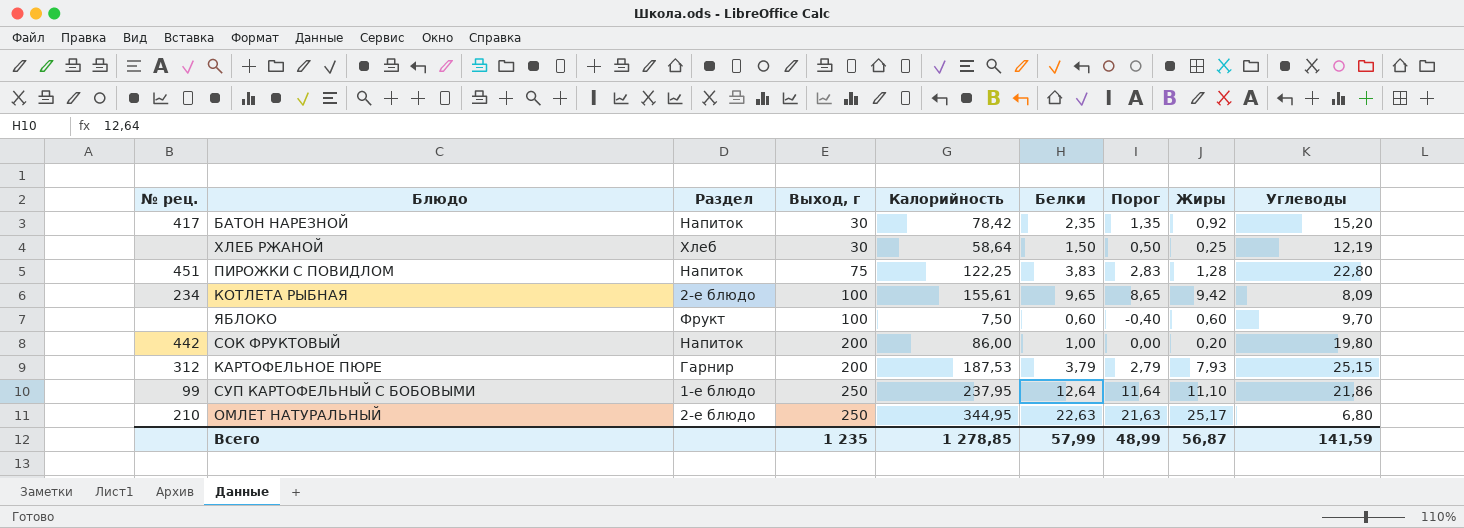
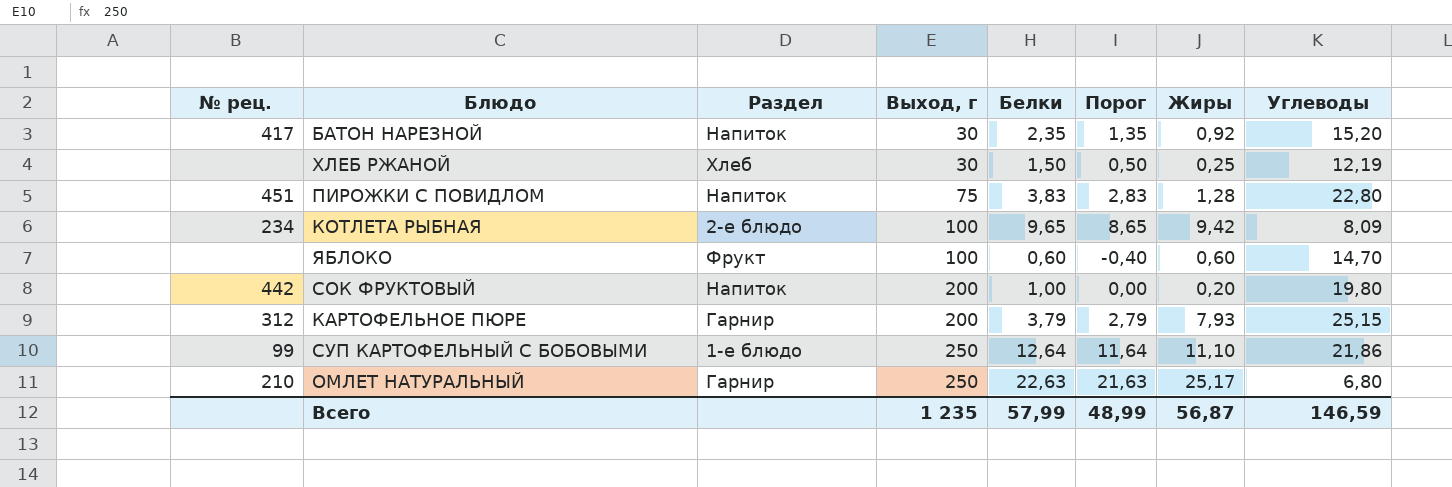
column Калорийность | position: 5 -> none
ЯБЛОКО | Углеводы: 9,70 -> 14,70
ОМЛЕТ НАТУРАЛЬНЫЙ | Раздел: 2-е блюдо -> Гарнир
Всего | Углеводы: 141,59 -> 146,59

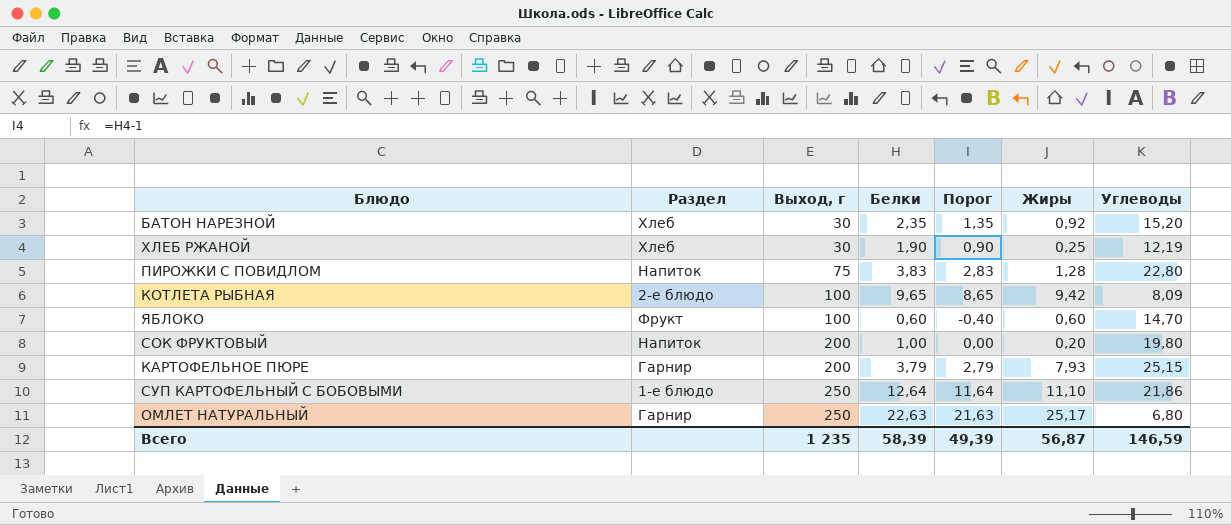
column № рец. | position: 1 -> none
БАТОН НАРЕЗНОЙ | Раздел: Напиток -> Хлеб
ХЛЕБ РЖАНОЙ | Белки: 1,50 -> 1,90
ХЛЕБ РЖАНОЙ | Порог: 0,50 -> 0,90
Всего | Белки: 57,99 -> 58,39
Всего | Порог: 48,99 -> 49,39

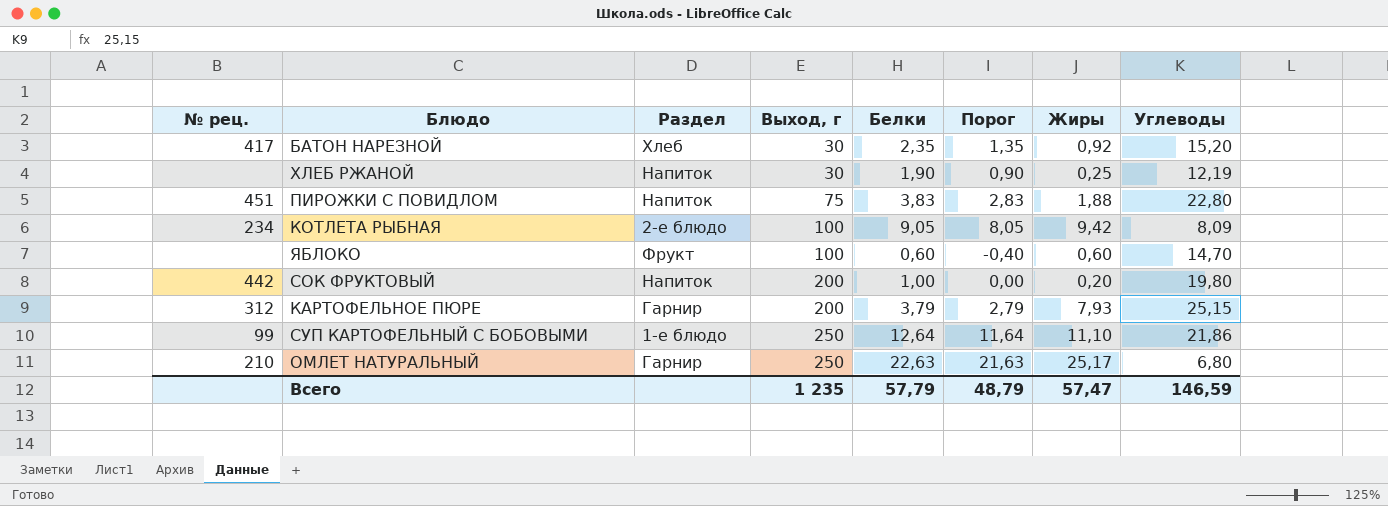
column № рец. | position: none -> 1
ХЛЕБ РЖАНОЙ | Раздел: Хлеб -> Напиток
ПИРОЖКИ С ПОВИДЛОМ | Жиры: 1,28 -> 1,88
КОТЛЕТА РЫБНАЯ | Белки: 9,65 -> 9,05
КОТЛЕТА РЫБНАЯ | Порог: 8,65 -> 8,05
Всего | Белки: 58,39 -> 57,79
Всего | Порог: 49,39 -> 48,79
Всего | Жиры: 56,87 -> 57,47

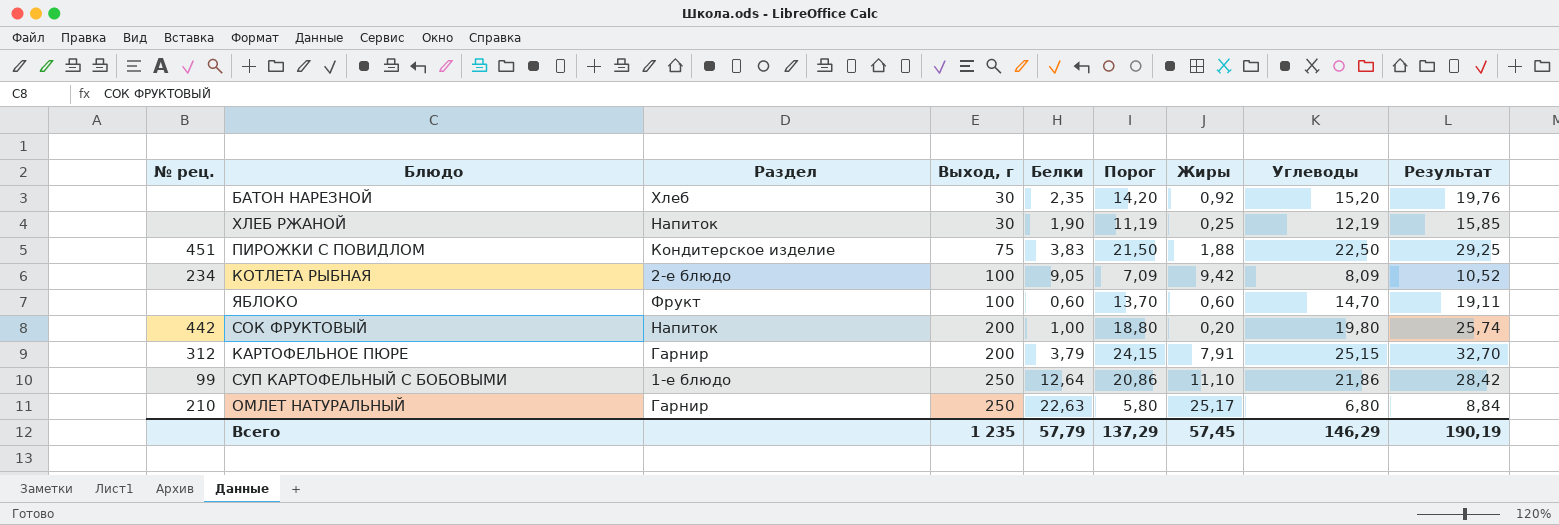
column Порог | formula: [Белки] - 1 -> [Углеводы] - 1
column Результат | formula: none -> [Углеводы] * 1,3
БАТОН НАРЕЗНОЙ | № рец.: 417 -> none
ПИРОЖКИ С ПОВИДЛОМ | Раздел: Напиток -> Кондитерское изделие
ПИРОЖКИ С ПОВИДЛОМ | Углеводы: 22,80 -> 22,50
КАРТОФЕЛЬНОЕ ПЮРЕ | Жиры: 7,93 -> 7,91
Всего | Порог: 48,79 -> 137,29
Всего | Жиры: 57,47 -> 57,45
Всего | Углеводы: 146,59 -> 146,29

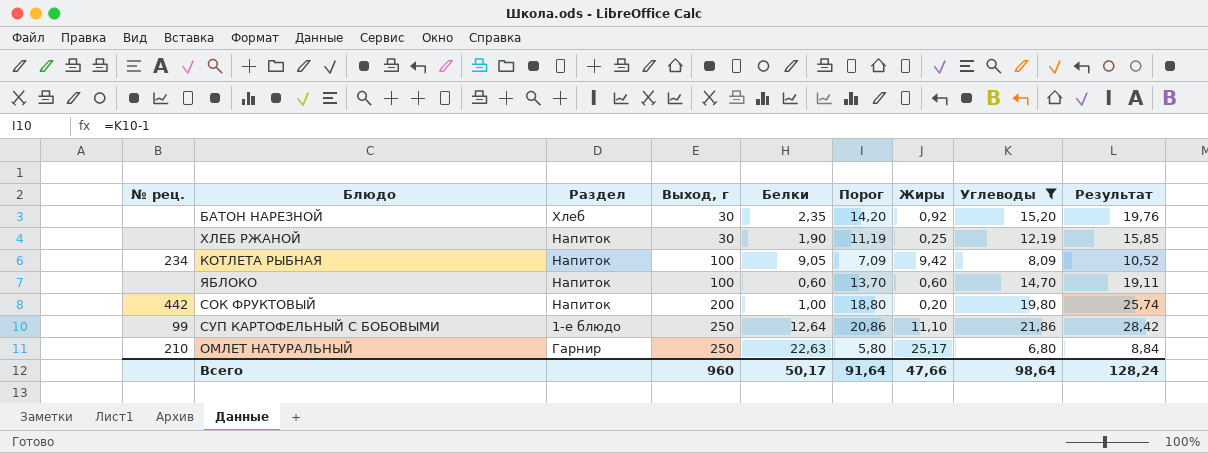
filter: none -> Углеводы <= 21,86
КОТЛЕТА РЫБНАЯ | Раздел: 2-е блюдо -> Напиток
ЯБЛОКО | Раздел: Фрукт -> Напиток
Всего | Выход, г: 1 235 -> 960
Всего | Белки: 57,79 -> 50,17
Всего | Порог: 137,29 -> 91,64
Всего | Жиры: 57,45 -> 47,66
Всего | Углеводы: 146,29 -> 98,64
Всего | Результат: 190,19 -> 128,24

